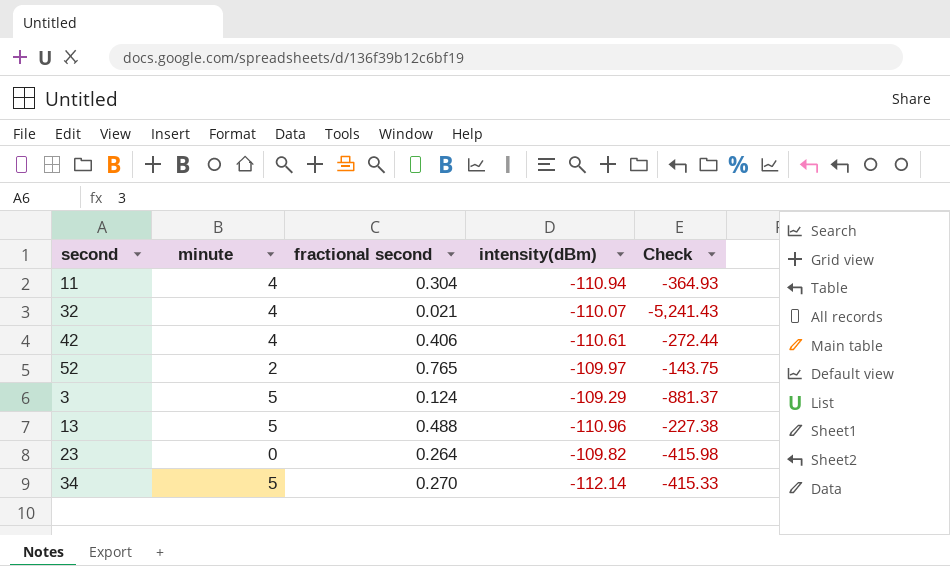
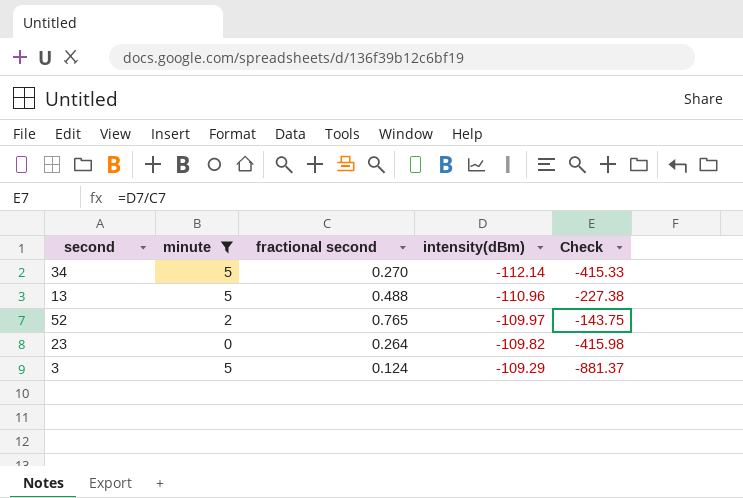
filter: none -> minute != 4
row order: none -> intensity(dBm) ascending

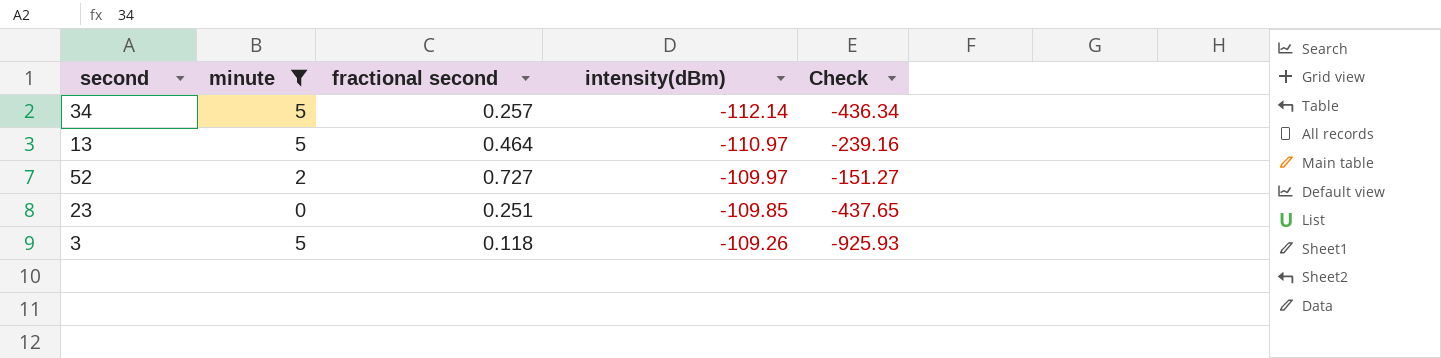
34 | fractional second: 0.270 -> 0.257
34 | Check: -415.33 -> -436.34
13 | fractional second: 0.488 -> 0.464
13 | intensity(dBm): -110.96 -> -110.97
13 | Check: -227.38 -> -239.16
52 | fractional second: 0.765 -> 0.727
52 | Check: -143.75 -> -151.27
23 | fractional second: 0.264 -> 0.251
23 | intensity(dBm): -109.82 -> -109.85
23 | Check: -415.98 -> -437.65
3 | fractional second: 0.124 -> 0.118
3 | intensity(dBm): -109.29 -> -109.26
3 | Check: -881.37 -> -925.93

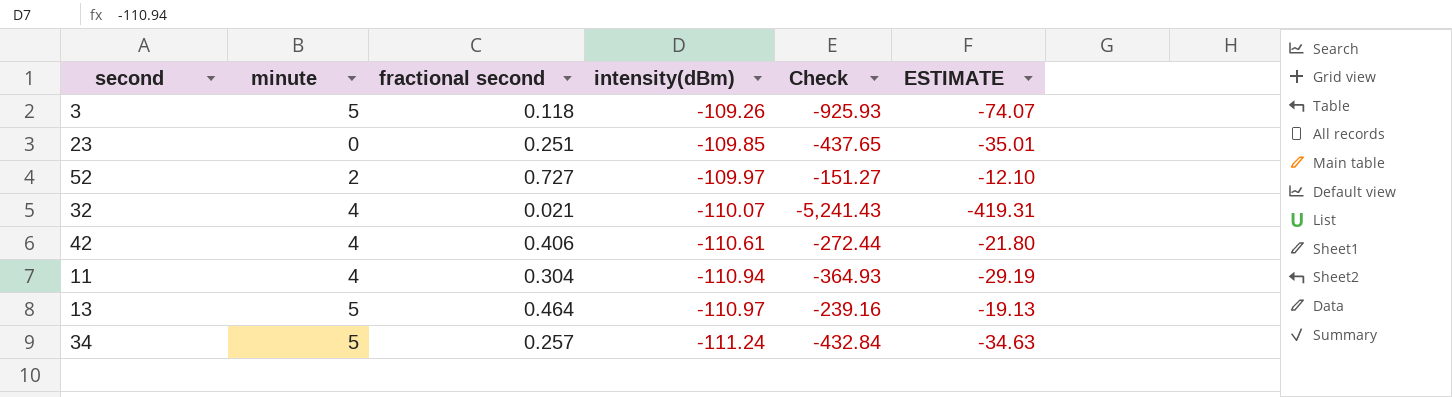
filter: minute != 4 -> none
row order: intensity(dBm) ascending -> intensity(dBm) descending
column ESTIMATE | formula: none -> [Check] * 0.08
34 | intensity(dBm): -112.14 -> -111.24
34 | Check: -436.34 -> -432.84

